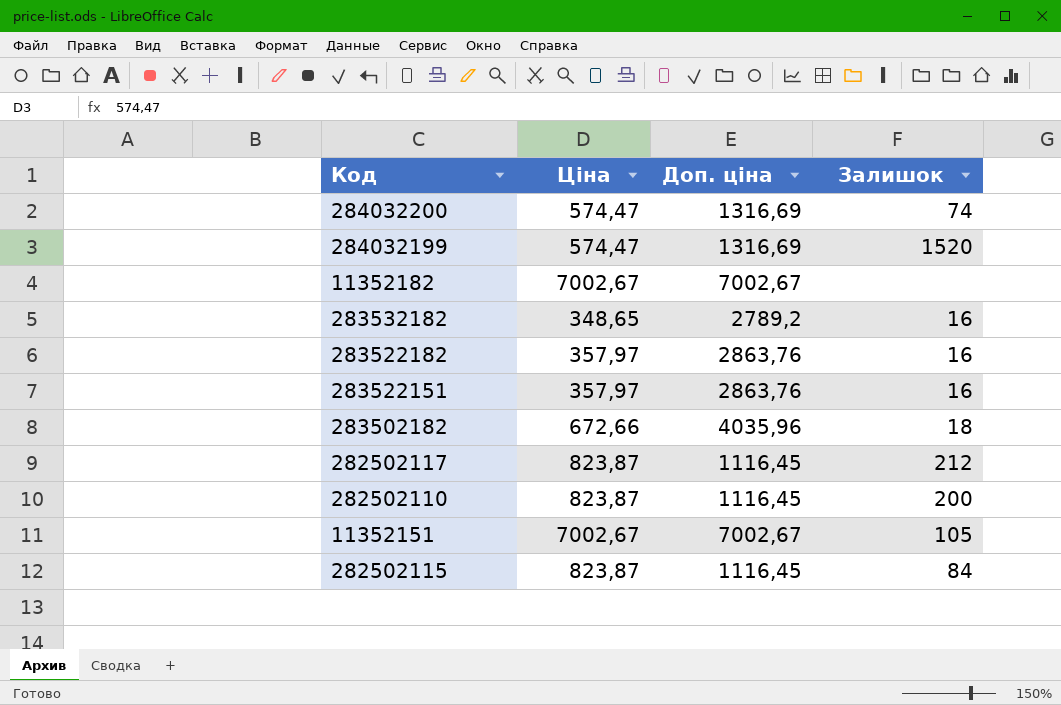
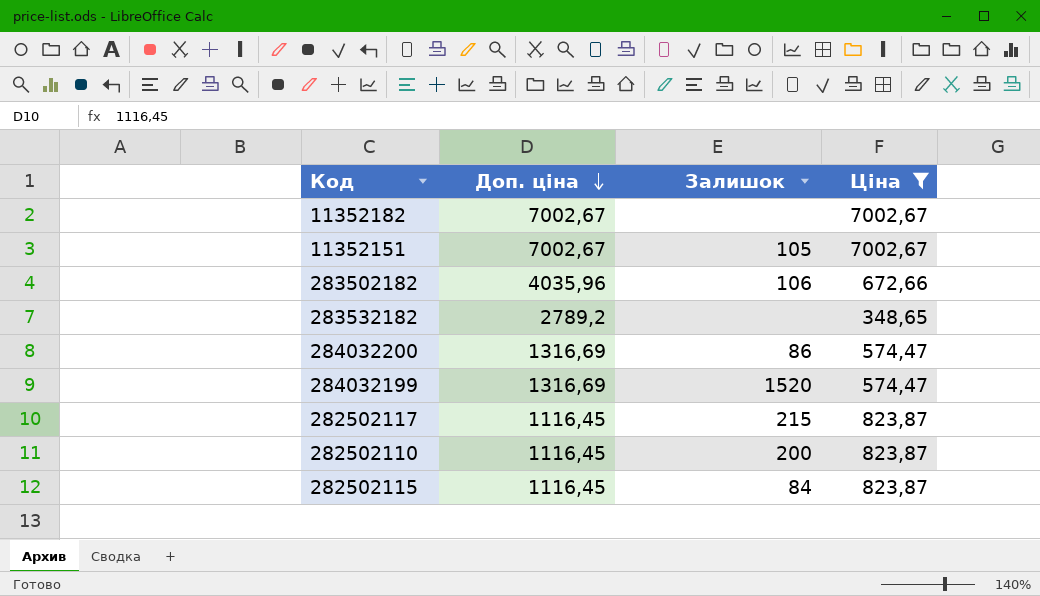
filter: none -> Ціна != 357,97
row order: none -> Доп. ціна descending
column Ціна | position: 2 -> 4
283502182 | Залишок: 18 -> 106
283532182 | Залишок: 16 -> none
284032200 | Залишок: 74 -> 86
282502117 | Залишок: 212 -> 215

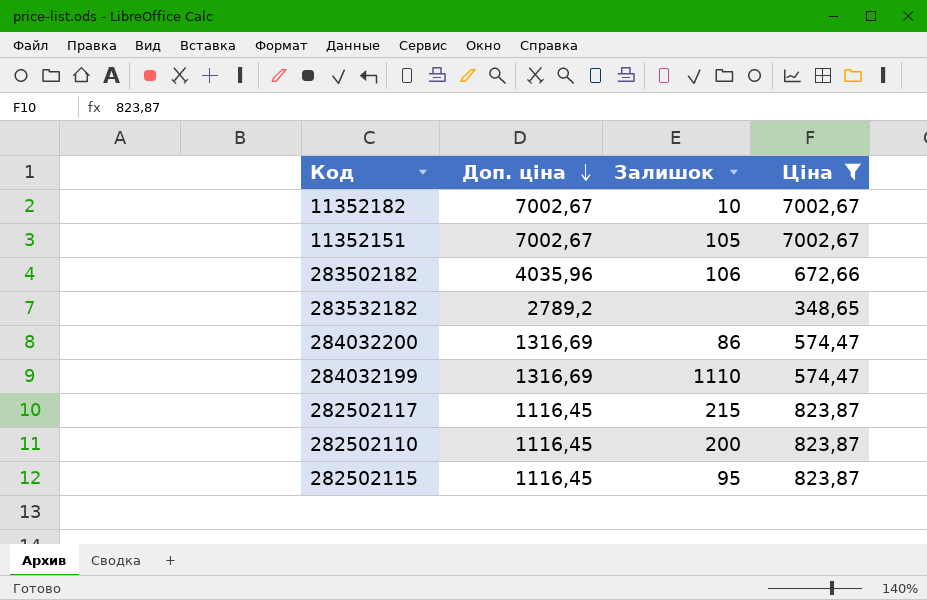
11352182 | Залишок: none -> 10
284032199 | Залишок: 1520 -> 1110
282502115 | Залишок: 84 -> 95

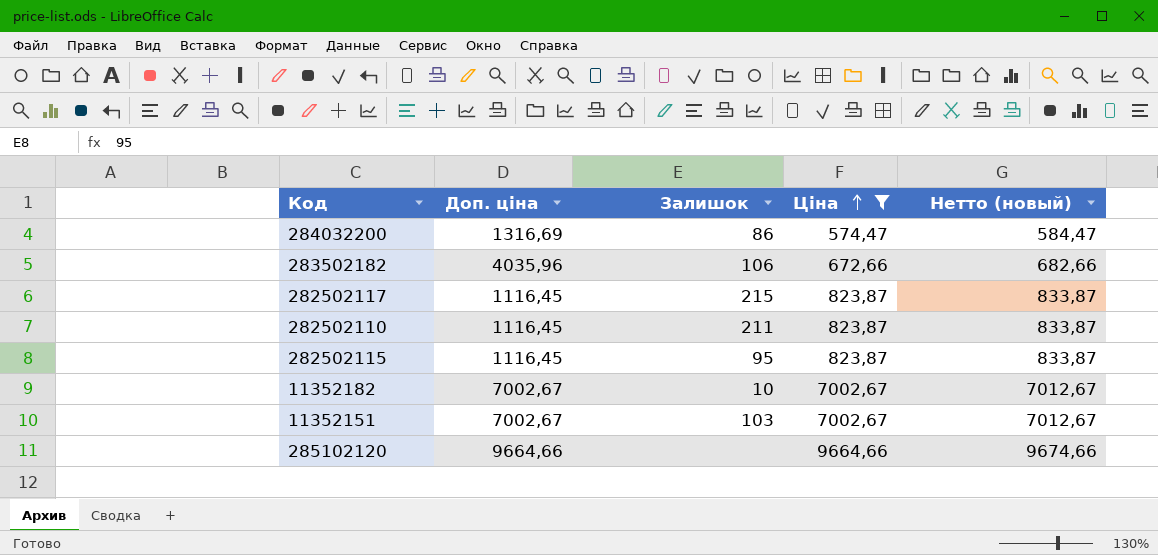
row order: Доп. ціна descending -> Ціна ascending
column Нетто (новый) | formula: none -> [Ціна] + 10
row 283532182: 2789,2 | none | 348,65 -> none
row 284032199: 1316,69 | 1110 | 574,47 -> none
282502110 | Залишок: 200 -> 211
11352151 | Залишок: 105 -> 103
row 285102120: none -> 9664,66 | none | 9664,66 | 9674,66

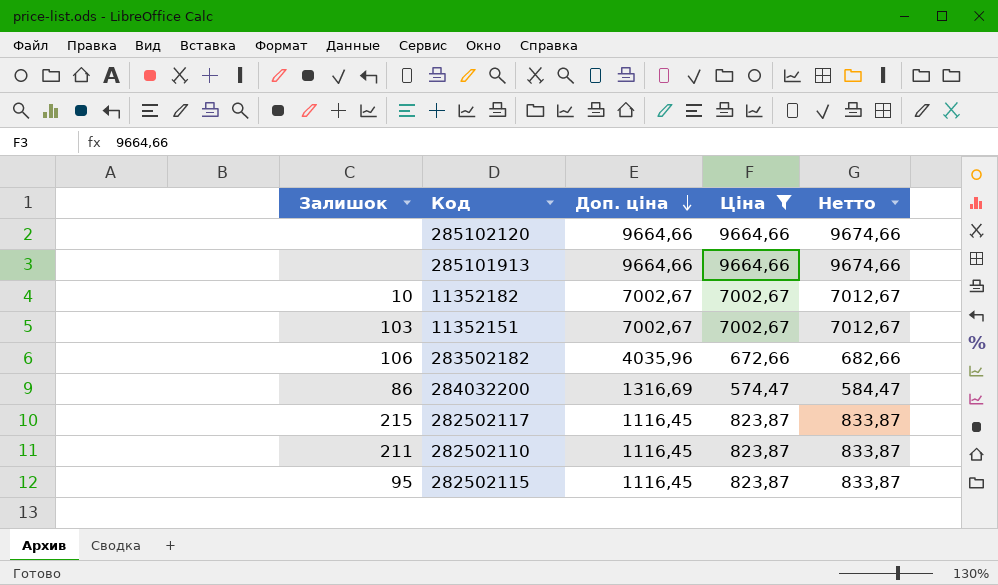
row order: Ціна ascending -> Доп. ціна descending
column Залишок | position: 3 -> 1
column name: Нетто (новый) -> Нетто
row 285101913: none -> none | 9664,66 | 9664,66 | 9674,66

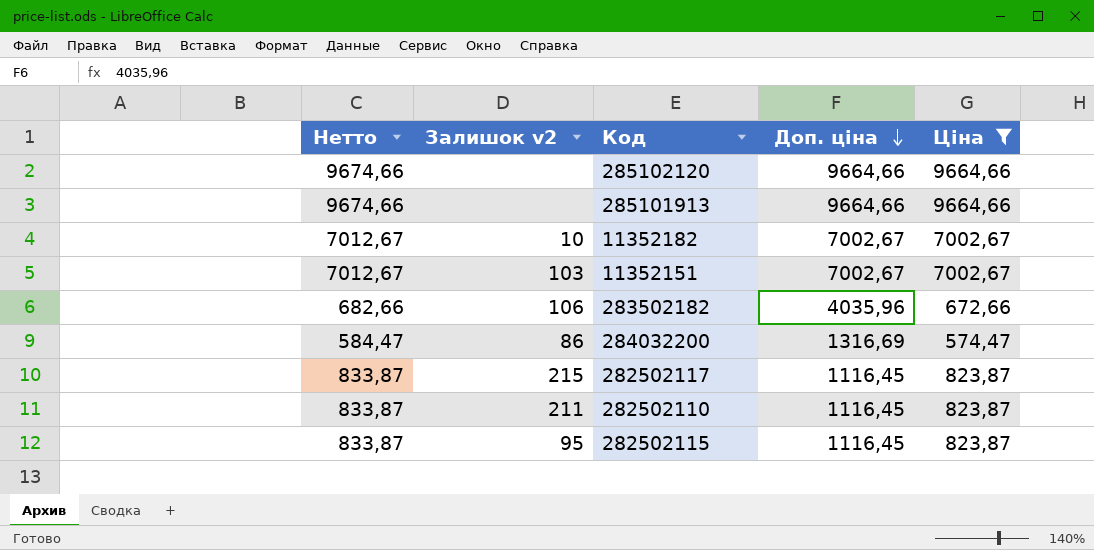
column Нетто | position: 5 -> 1
column name: Залишок -> Залишок v2

